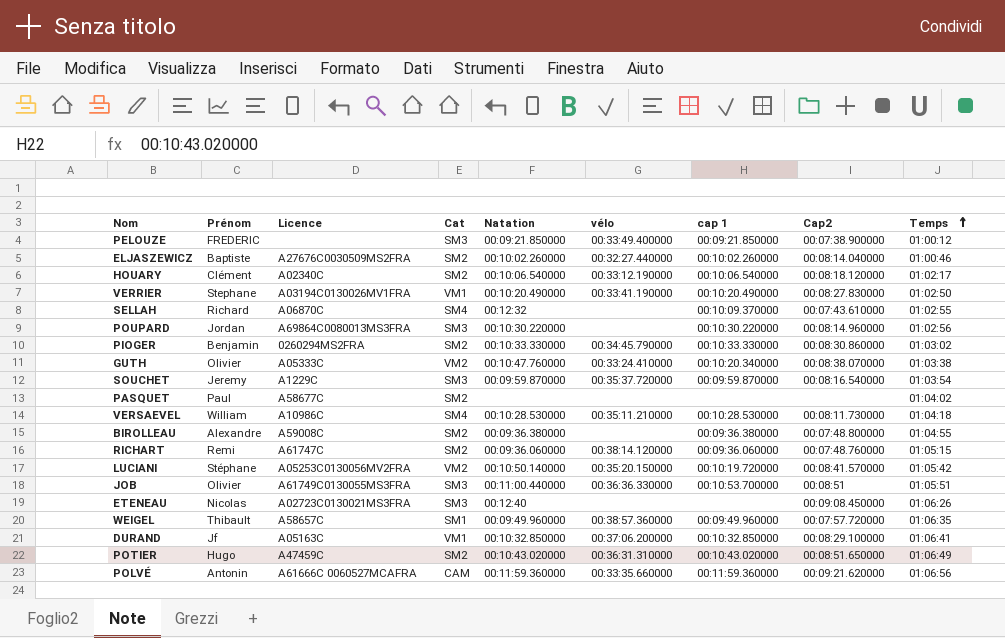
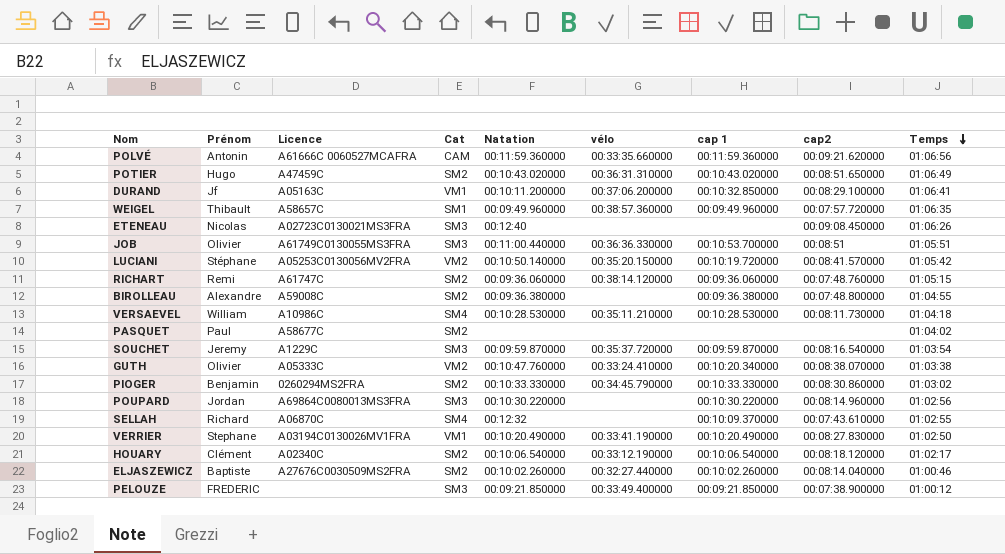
row order: Temps ascending -> Temps descending
column name: Cap2 -> cap2
DURAND | Natation: 00:10:32.850000 -> 00:10:11.200000

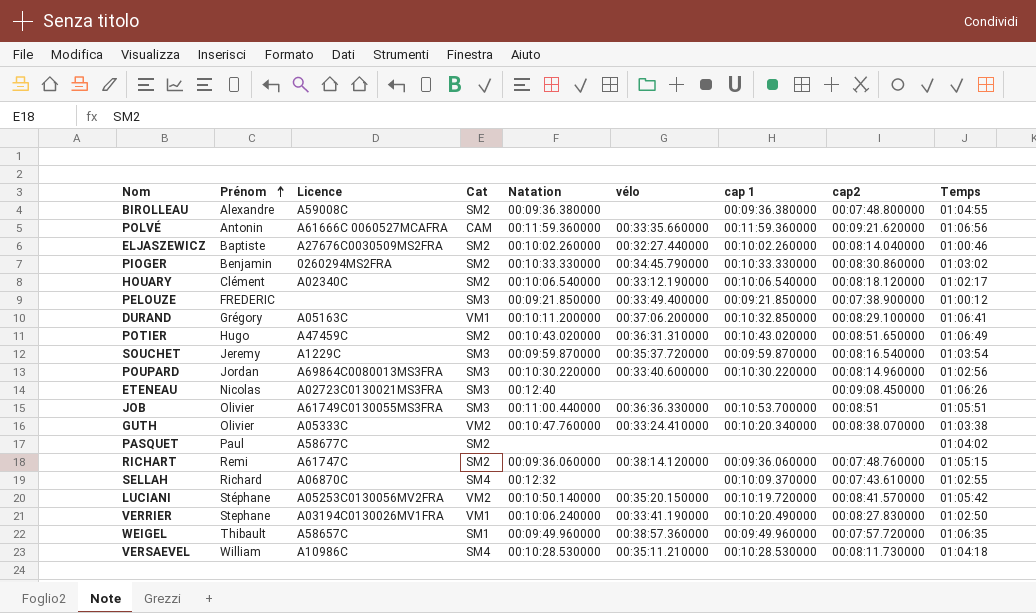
row order: Temps descending -> Prénom ascending
DURAND | Prénom: Jf -> Grégory
POUPARD | vélo: none -> 00:33:40.600000
VERRIER | Natation: 00:10:20.490000 -> 00:10:06.240000

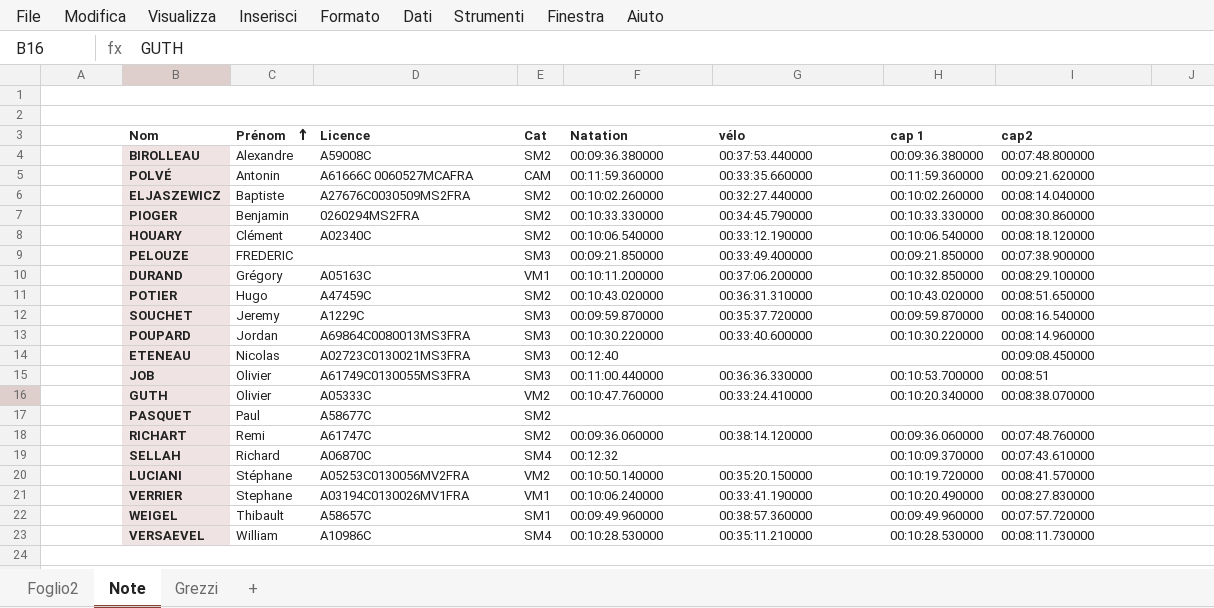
column Temps | position: 9 -> none
BIROLLEAU | vélo: none -> 00:37:53.440000

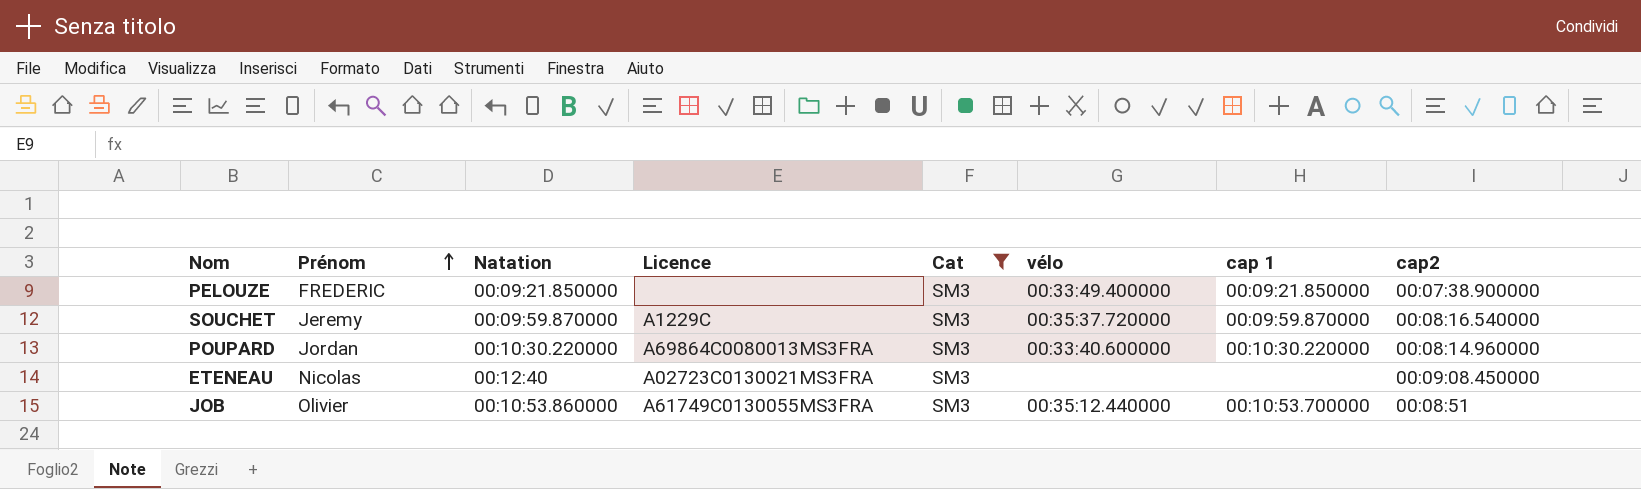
filter: none -> Cat = SM3
column Natation | position: 5 -> 3
JOB | Natation: 00:11:00.440000 -> 00:10:53.860000
JOB | vélo: 00:36:36.330000 -> 00:35:12.440000

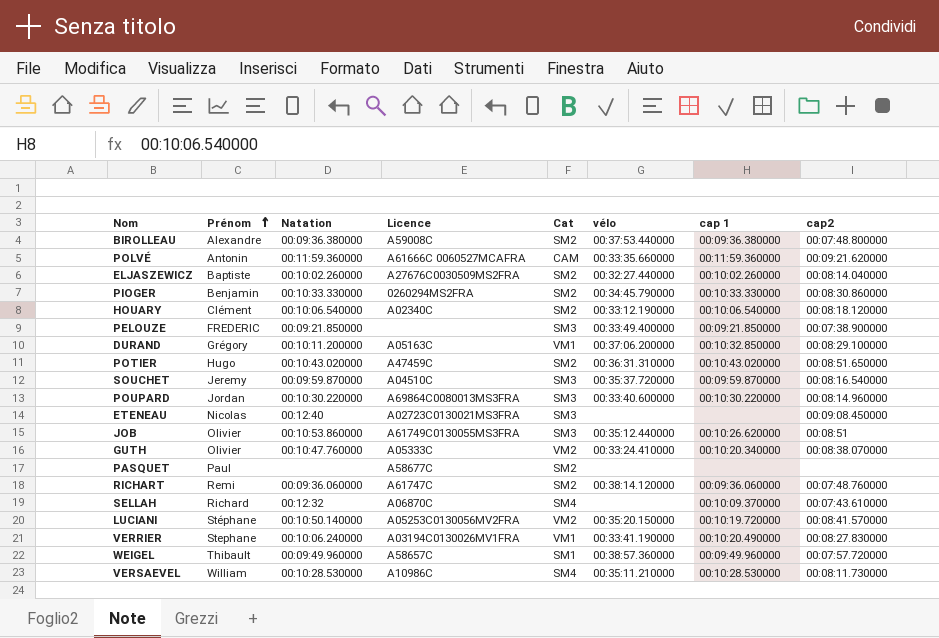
filter: Cat = SM3 -> none
SOUCHET | Licence: A1229C -> A04510C
JOB | cap 1: 00:10:53.700000 -> 00:10:26.620000

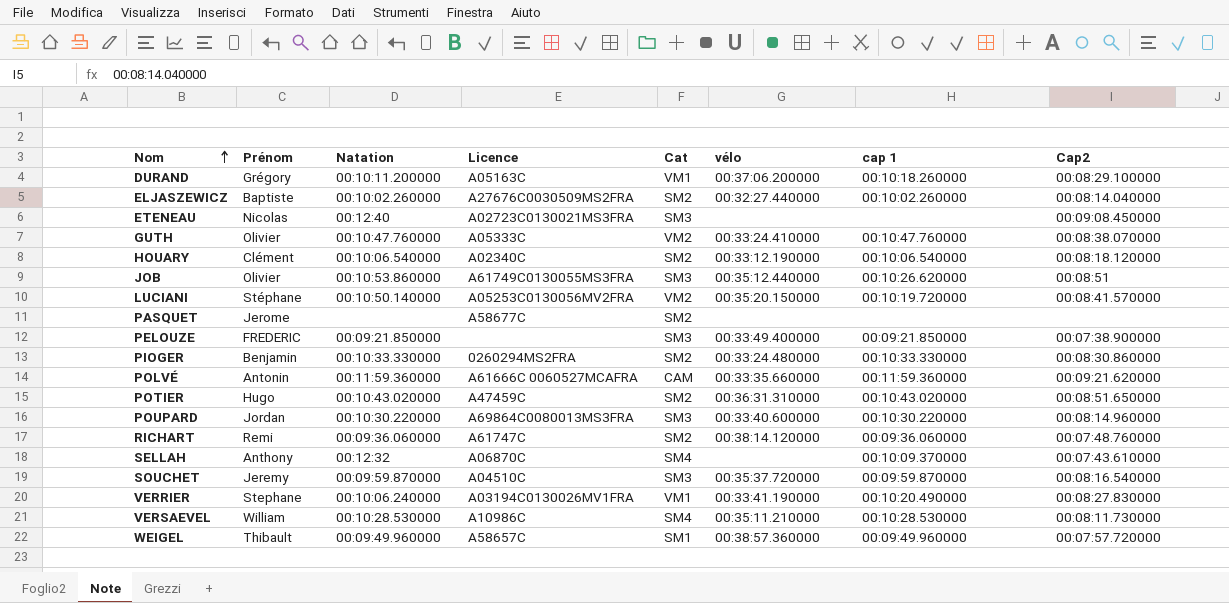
row order: Prénom ascending -> Nom ascending
column name: cap2 -> Cap2
row BIROLLEAU: Alexandre | 00:09:36.380000 | A59008C | SM2 | 00:37:53.440000 | 00:09:36.380000 | 00:07:48.800000 -> none
DURAND | cap 1: 00:10:32.850000 -> 00:10:18.260000
GUTH | cap 1: 00:10:20.340000 -> 00:10:47.760000
PASQUET | Prénom: Paul -> Jerome
PIOGER | vélo: 00:34:45.790000 -> 00:33:24.480000
SELLAH | Prénom: Richard -> Anthony

